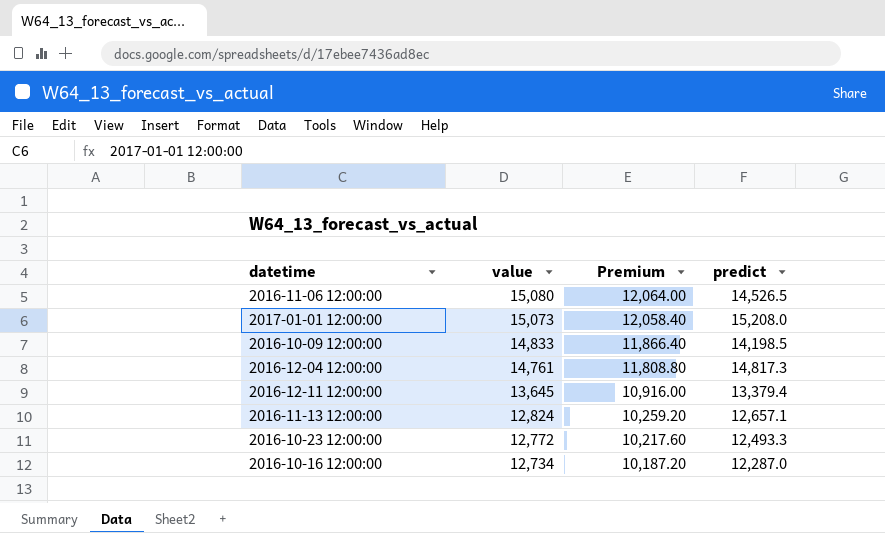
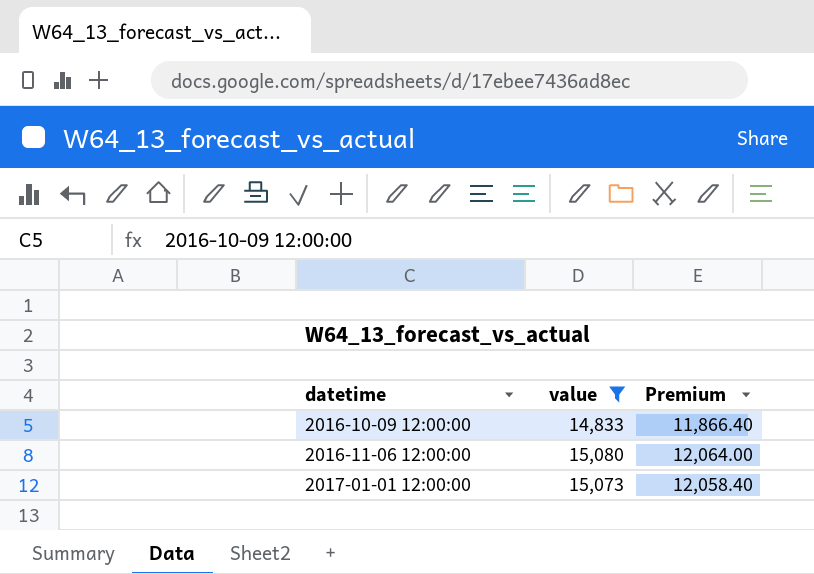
filter: none -> value >= 14,833
row order: value descending -> datetime ascending
column predict | position: 4 -> none

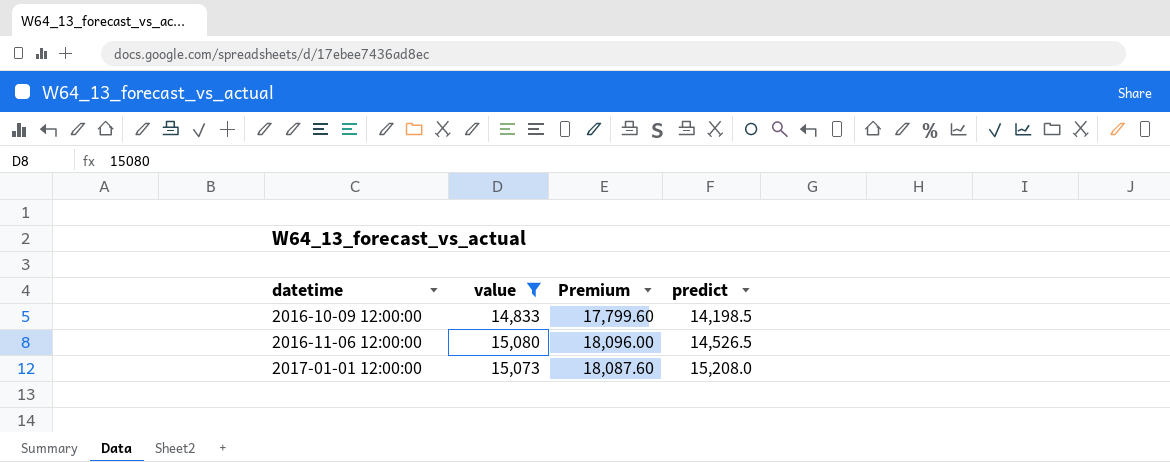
column Premium | formula: [value] * 0.8 -> [value] * 1.2
column predict | position: none -> 4

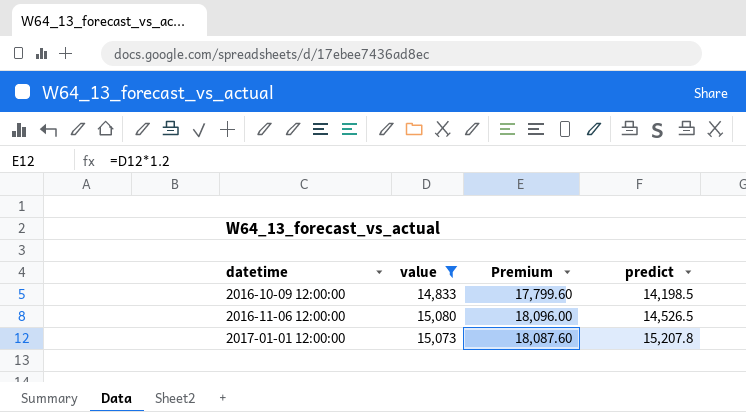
2017-01-01 12:00:00 | predict: 15,208.0 -> 15,207.8

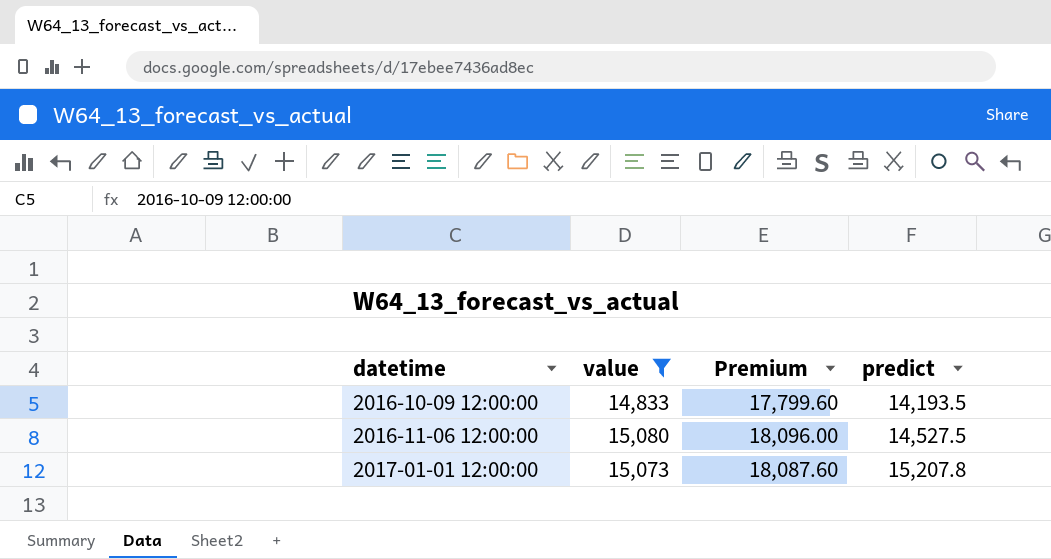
2016-10-09 12:00:00 | predict: 14,198.5 -> 14,193.5
2016-11-06 12:00:00 | predict: 14,526.5 -> 14,527.5

